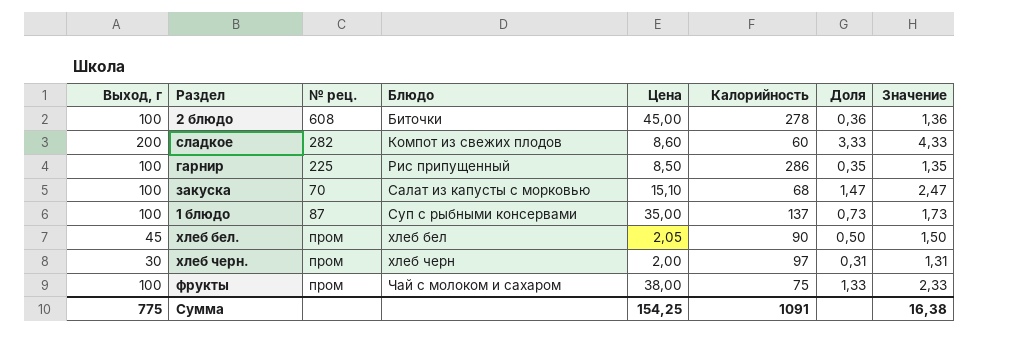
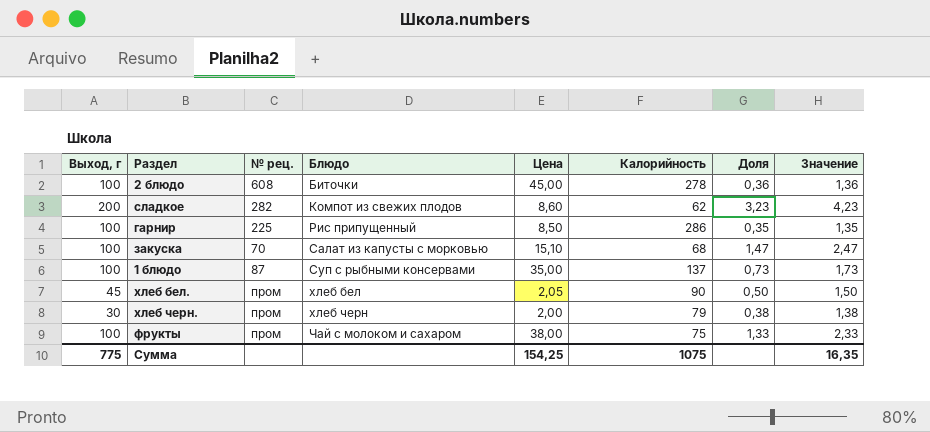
сладкое | Калорийность: 60 -> 62
сладкое | Доля: 3,33 -> 3,23
сладкое | Значение: 4,33 -> 4,23
хлеб черн. | Калорийность: 97 -> 79
хлеб черн. | Доля: 0,31 -> 0,38
хлеб черн. | Значение: 1,31 -> 1,38
Сумма | Калорийность: 1091 -> 1075
Сумма | Значение: 16,38 -> 16,35

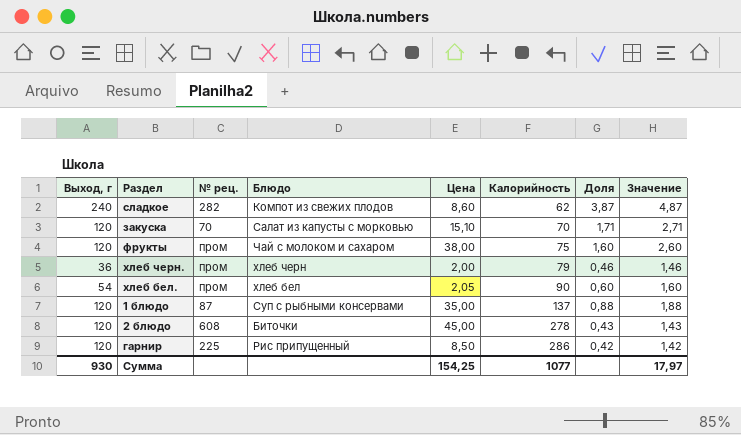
row order: Блюдо ascending -> Калорийность ascending
сладкое | Выход, г: 200 -> 240
сладкое | Доля: 3,23 -> 3,87
сладкое | Значение: 4,23 -> 4,87
закуска | Выход, г: 100 -> 120
закуска | Калорийность: 68 -> 70
закуска | Доля: 1,47 -> 1,71
закуска | Значение: 2,47 -> 2,71
фрукты | Выход, г: 100 -> 120
фрукты | Доля: 1,33 -> 1,60
фрукты | Значение: 2,33 -> 2,60
хлеб черн. | Выход, г: 30 -> 36
хлеб черн. | Доля: 0,38 -> 0,46
хлеб черн. | Значение: 1,38 -> 1,46
хлеб бел. | Выход, г: 45 -> 54
хлеб бел. | Доля: 0,50 -> 0,60
хлеб бел. | Значение: 1,50 -> 1,60
1 блюдо | Выход, г: 100 -> 120
1 блюдо | Доля: 0,73 -> 0,88
1 блюдо | Значение: 1,73 -> 1,88
2 блюдо | Выход, г: 100 -> 120
2 блюдо | Доля: 0,36 -> 0,43
2 блюдо | Значение: 1,36 -> 1,43
гарнир | Выход, г: 100 -> 120
гарнир | Доля: 0,35 -> 0,42
гарнир | Значение: 1,35 -> 1,42
Сумма | Выход, г: 775 -> 930
Сумма | Калорийность: 1075 -> 1077
Сумма | Значение: 16,35 -> 17,97

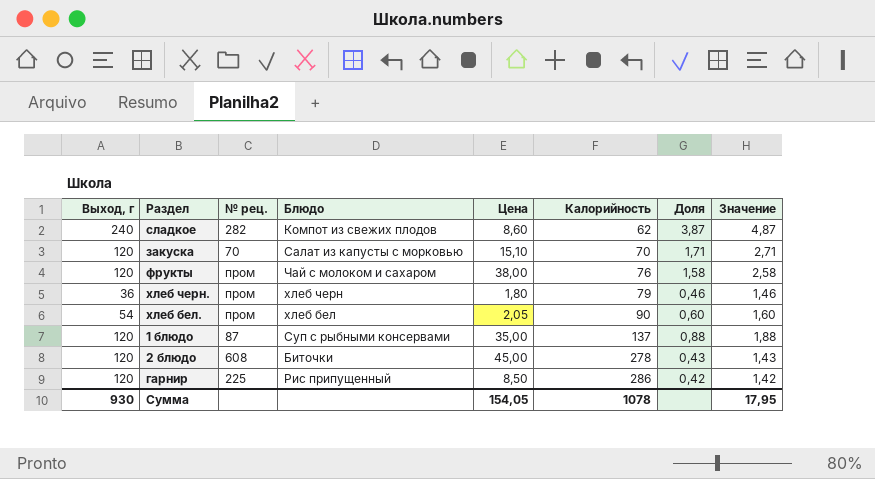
фрукты | Калорийность: 75 -> 76
фрукты | Доля: 1,60 -> 1,58
фрукты | Значение: 2,60 -> 2,58
хлеб черн. | Цена: 2,00 -> 1,80
Сумма | Цена: 154,25 -> 154,05
Сумма | Калорийность: 1077 -> 1078
Сумма | Значение: 17,97 -> 17,95

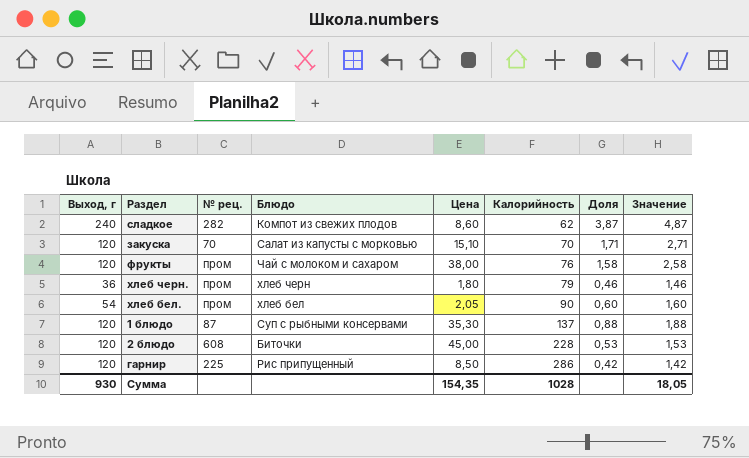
1 блюдо | Цена: 35,00 -> 35,30
2 блюдо | Калорийность: 278 -> 228
2 блюдо | Доля: 0,43 -> 0,53
2 блюдо | Значение: 1,43 -> 1,53
Сумма | Цена: 154,05 -> 154,35
Сумма | Калорийность: 1078 -> 1028
Сумма | Значение: 17,95 -> 18,05

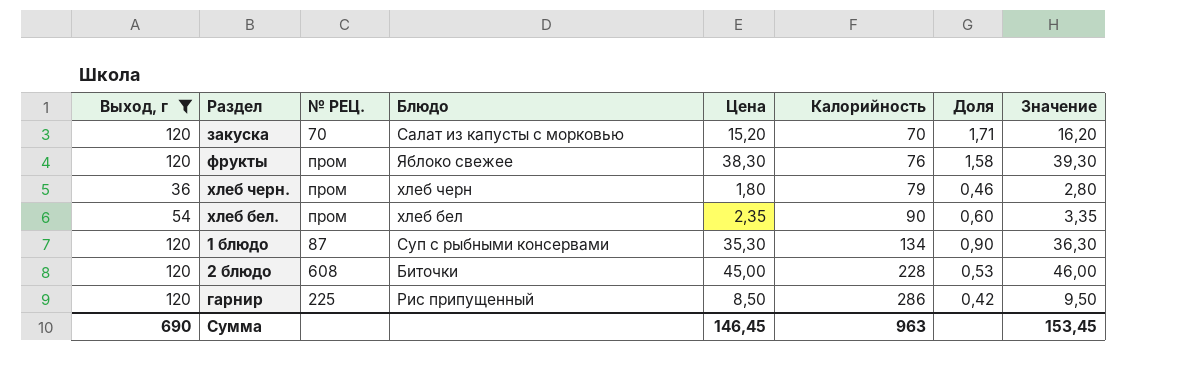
filter: none -> Выход, г != 240
column name: № рец. -> № РЕЦ.
column Значение | formula: [Доля] + 1 -> [Цена] + 1
закуска | Цена: 15,10 -> 15,20
фрукты | Блюдо: Чай с молоком и сахаром -> Яблоко свежее
фрукты | Цена: 38,00 -> 38,30
хлеб бел. | Цена: 2,05 -> 2,35
1 блюдо | Калорийность: 137 -> 134
1 блюдо | Доля: 0,88 -> 0,90
Сумма | Выход, г: 930 -> 690
Сумма | Цена: 154,35 -> 146,45
Сумма | Калорийность: 1028 -> 963
Сумма | Значение: 18,05 -> 153,45

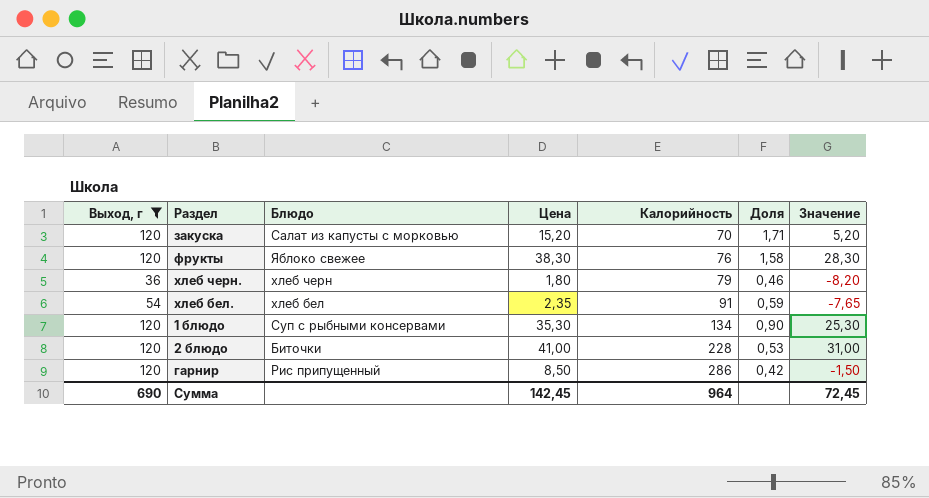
column № РЕЦ. | position: 3 -> none
column Значение | formula: [Цена] + 1 -> [Цена] - 10
хлеб бел. | Калорийность: 90 -> 91
хлеб бел. | Доля: 0,60 -> 0,59
2 блюдо | Цена: 45,00 -> 41,00
Сумма | Цена: 146,45 -> 142,45
Сумма | Калорийность: 963 -> 964
Сумма | Значение: 153,45 -> 72,45

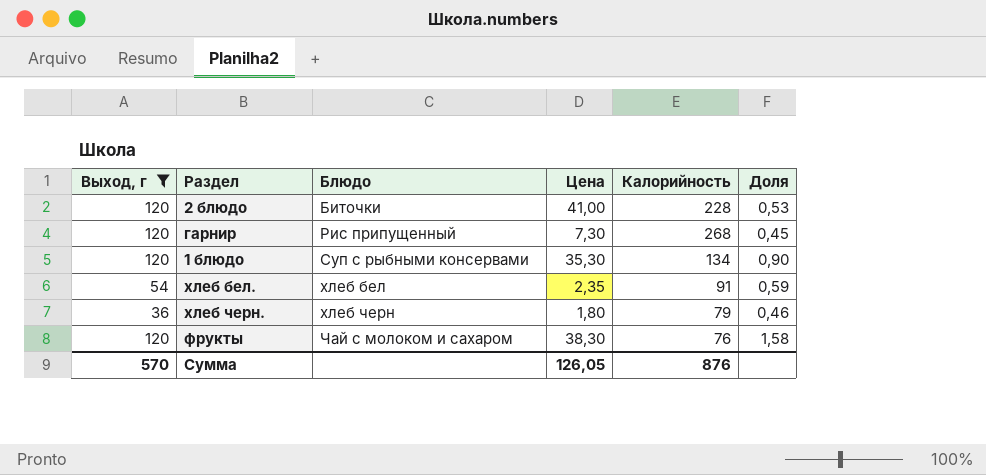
row order: Калорийность ascending -> Блюдо ascending
column Значение | formula: [Цена] - 10 -> none
row закуска: 120 | Салат из капусты с морковью | 15,20 | 70 | 1,71 | 5,20 -> none
гарнир | Цена: 8,50 -> 7,30
гарнир | Калорийность: 286 -> 268
гарнир | Доля: 0,42 -> 0,45
фрукты | Блюдо: Яблоко свежее -> Чай с молоком и сахаром
Сумма | Выход, г: 690 -> 570
Сумма | Цена: 142,45 -> 126,05
Сумма | Калорийность: 964 -> 876

